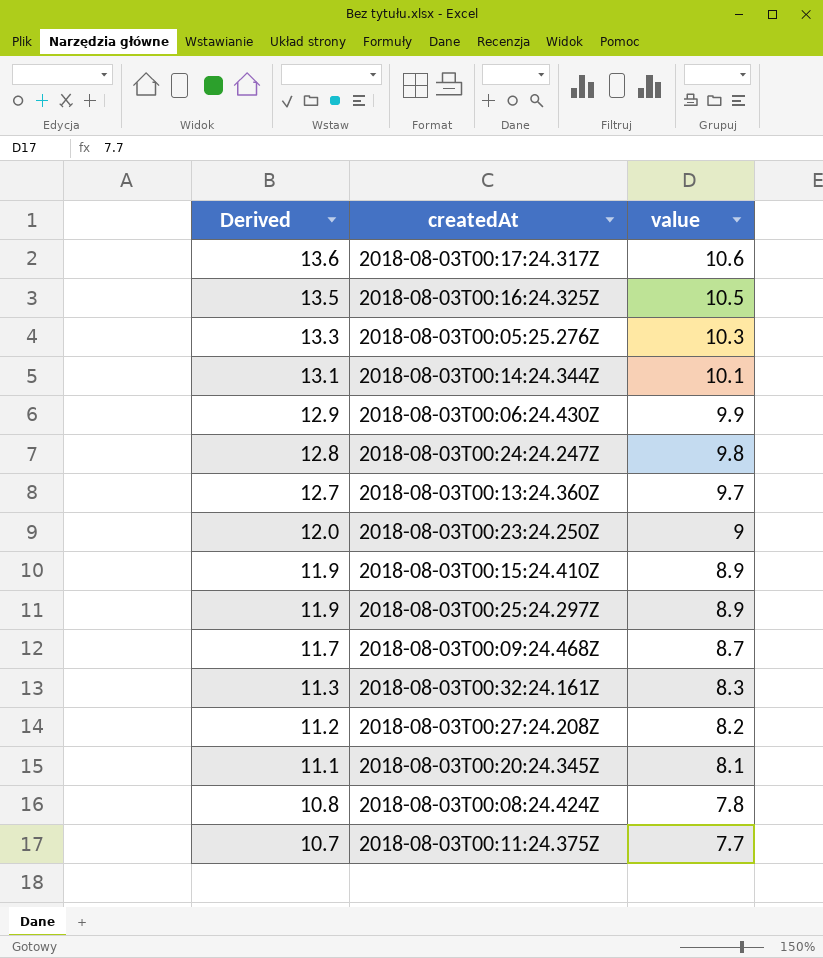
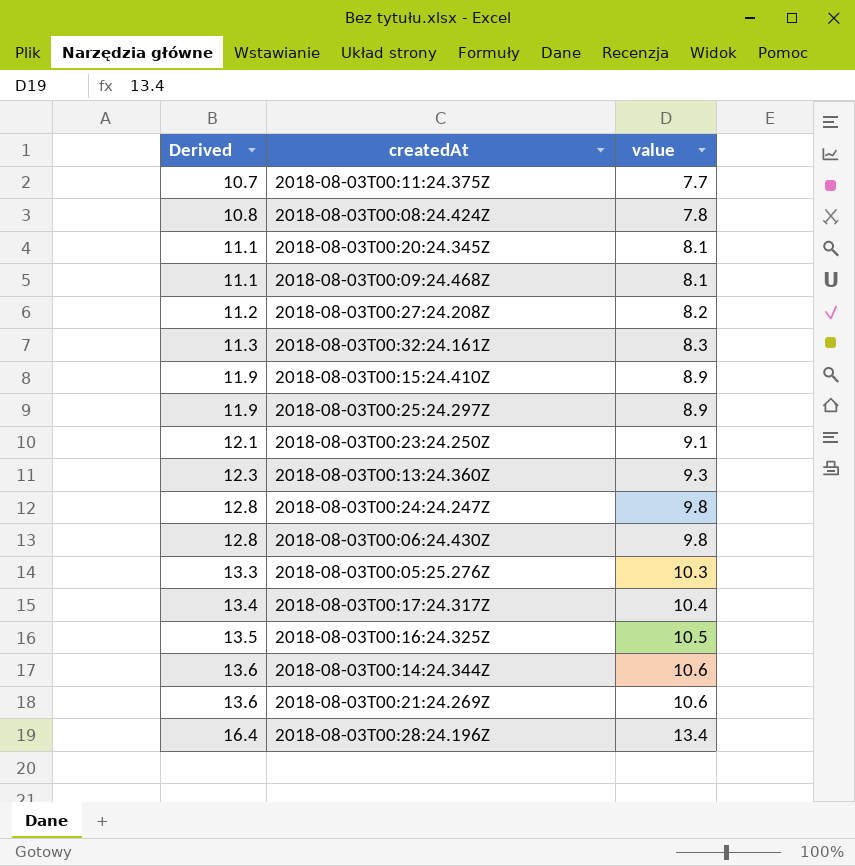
row order: Derived descending -> Derived ascending
2018-08-03T00:09:24.468Z | Derived: 11.7 -> 11.1
2018-08-03T00:09:24.468Z | value: 8.7 -> 8.1
2018-08-03T00:23:24.250Z | Derived: 12.0 -> 12.1
2018-08-03T00:23:24.250Z | value: 9 -> 9.1
2018-08-03T00:13:24.360Z | Derived: 12.7 -> 12.3
2018-08-03T00:13:24.360Z | value: 9.7 -> 9.3
2018-08-03T00:06:24.430Z | Derived: 12.9 -> 12.8
2018-08-03T00:06:24.430Z | value: 9.9 -> 9.8
2018-08-03T00:17:24.317Z | Derived: 13.6 -> 13.4
2018-08-03T00:17:24.317Z | value: 10.6 -> 10.4
2018-08-03T00:14:24.344Z | Derived: 13.1 -> 13.6
2018-08-03T00:14:24.344Z | value: 10.1 -> 10.6
row 2018-08-03T00:21:24.269Z: none -> 13.6 | 10.6
row 2018-08-03T00:28:24.196Z: none -> 16.4 | 13.4

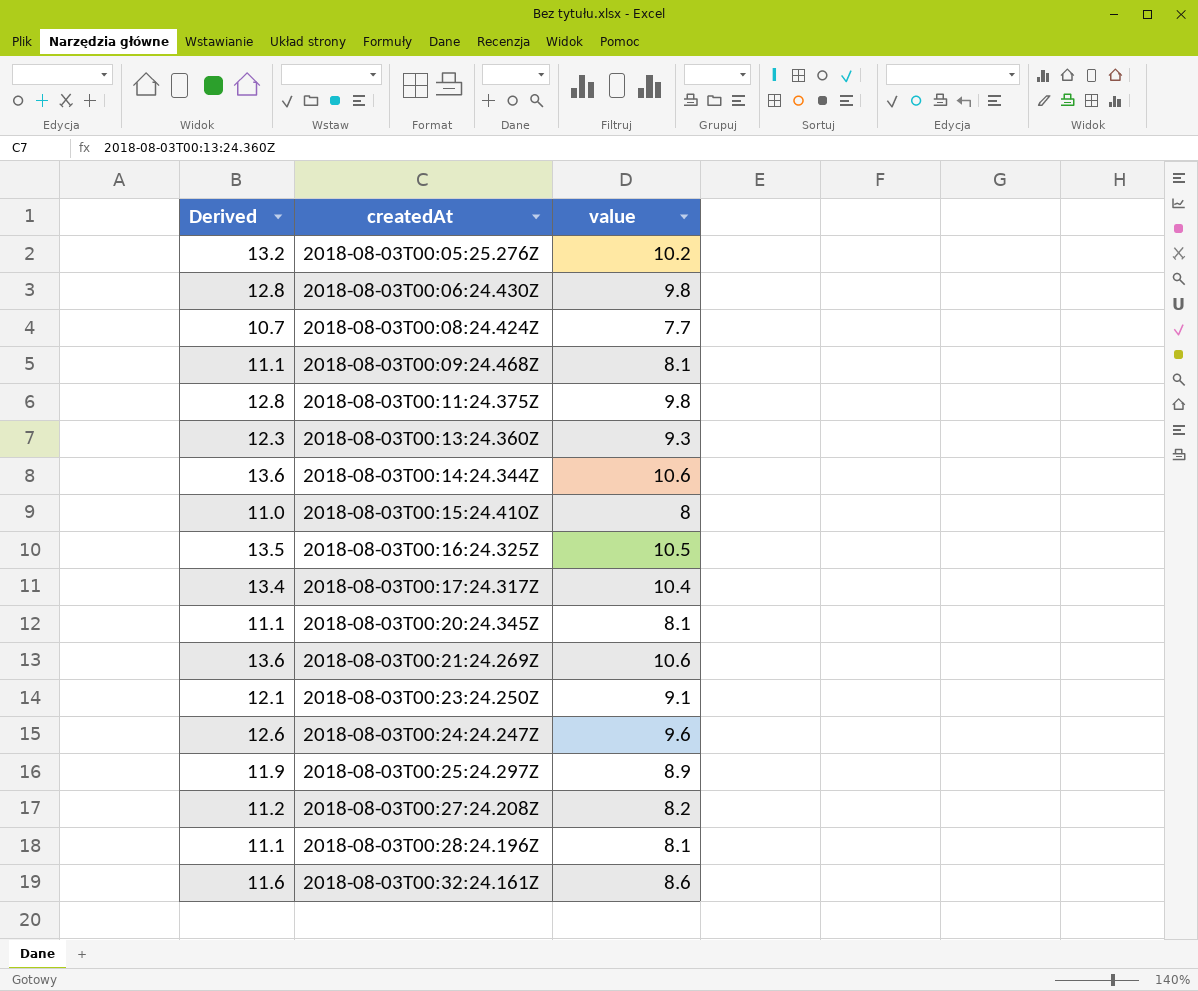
row order: Derived ascending -> createdAt ascending
2018-08-03T00:05:25.276Z | Derived: 13.3 -> 13.2
2018-08-03T00:05:25.276Z | value: 10.3 -> 10.2
2018-08-03T00:08:24.424Z | Derived: 10.8 -> 10.7
2018-08-03T00:08:24.424Z | value: 7.8 -> 7.7
2018-08-03T00:11:24.375Z | Derived: 10.7 -> 12.8
2018-08-03T00:11:24.375Z | value: 7.7 -> 9.8
2018-08-03T00:15:24.410Z | Derived: 11.9 -> 11.0
2018-08-03T00:15:24.410Z | value: 8.9 -> 8
2018-08-03T00:24:24.247Z | Derived: 12.8 -> 12.6
2018-08-03T00:24:24.247Z | value: 9.8 -> 9.6
2018-08-03T00:28:24.196Z | Derived: 16.4 -> 11.1
2018-08-03T00:28:24.196Z | value: 13.4 -> 8.1
2018-08-03T00:32:24.161Z | Derived: 11.3 -> 11.6
2018-08-03T00:32:24.161Z | value: 8.3 -> 8.6

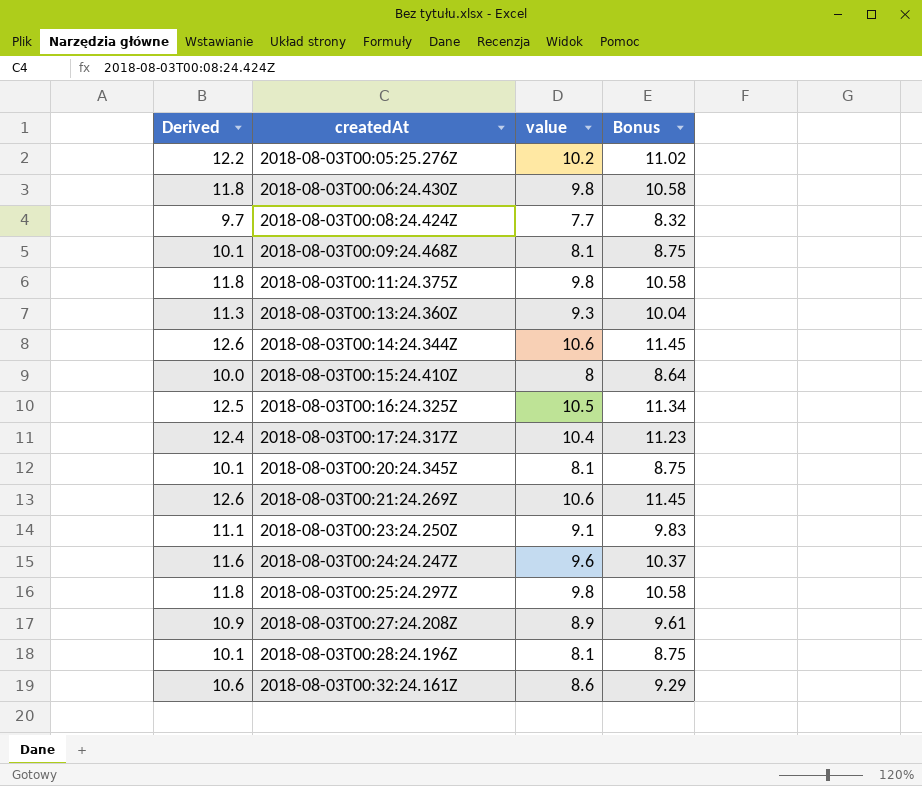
column Derived | formula: [value] + 3 -> [value] + 2
column Bonus | formula: none -> [value] * 1.08
2018-08-03T00:25:24.297Z | value: 8.9 -> 9.8
2018-08-03T00:27:24.208Z | value: 8.2 -> 8.9

